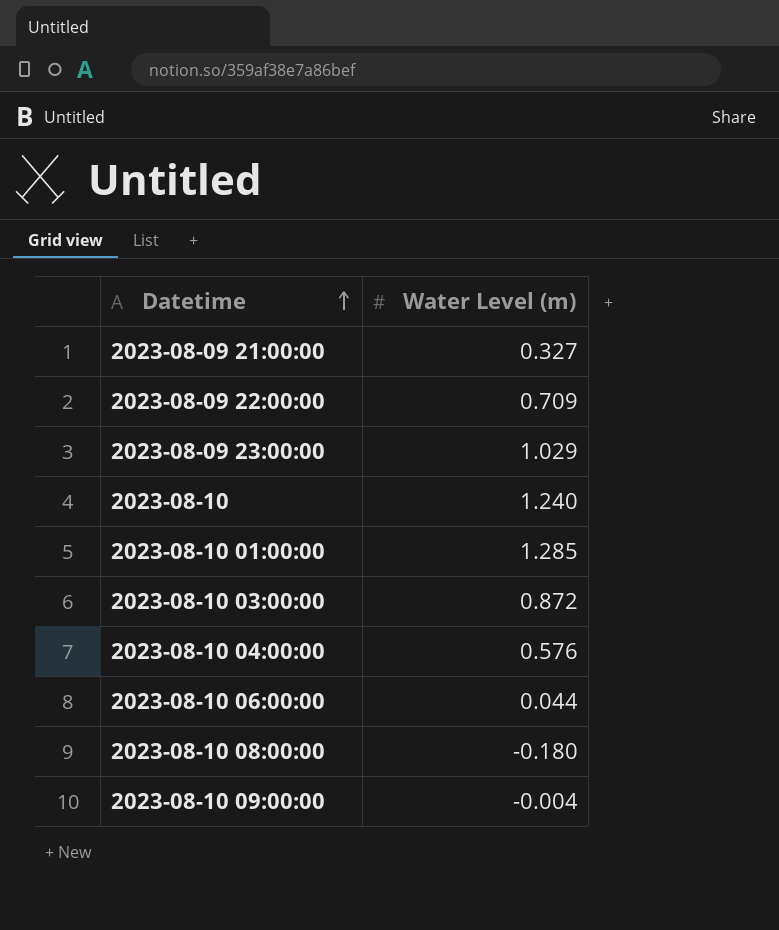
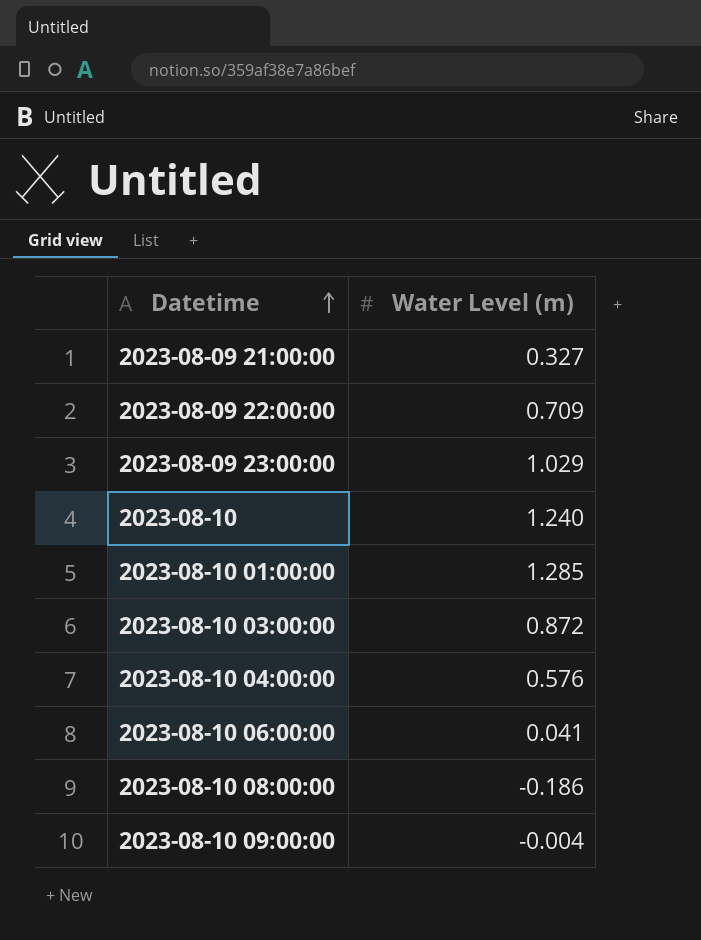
2023-08-10 06:00:00 | Water Level (m): 0.044 -> 0.041
2023-08-10 08:00:00 | Water Level (m): -0.180 -> -0.186

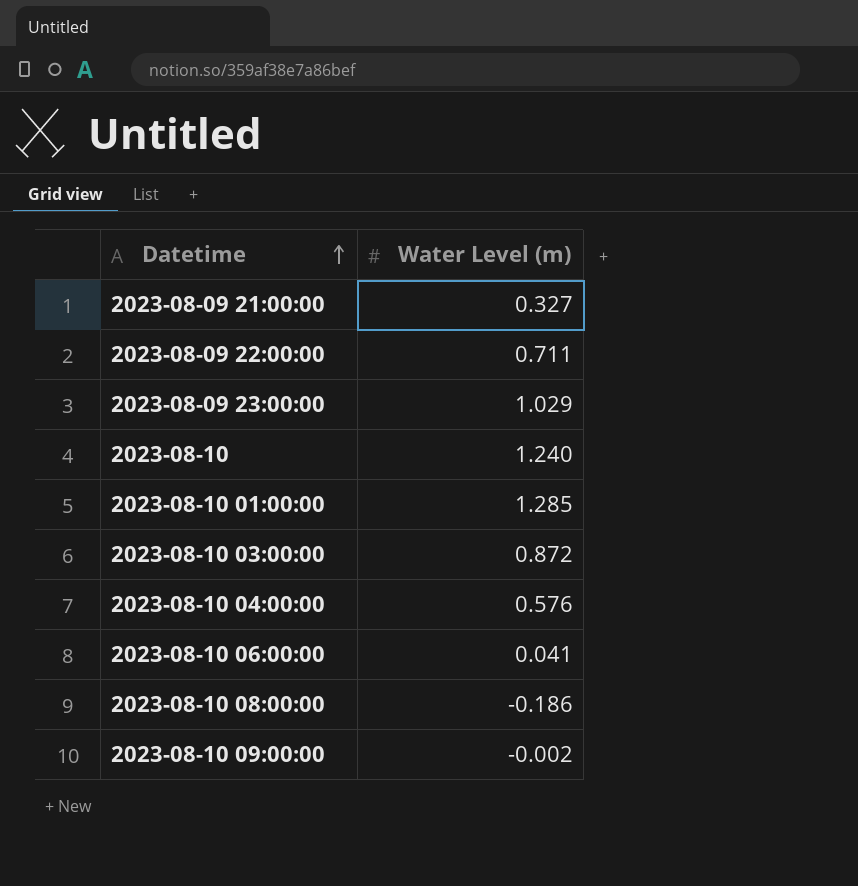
2023-08-09 22:00:00 | Water Level (m): 0.709 -> 0.711
2023-08-10 09:00:00 | Water Level (m): -0.004 -> -0.002

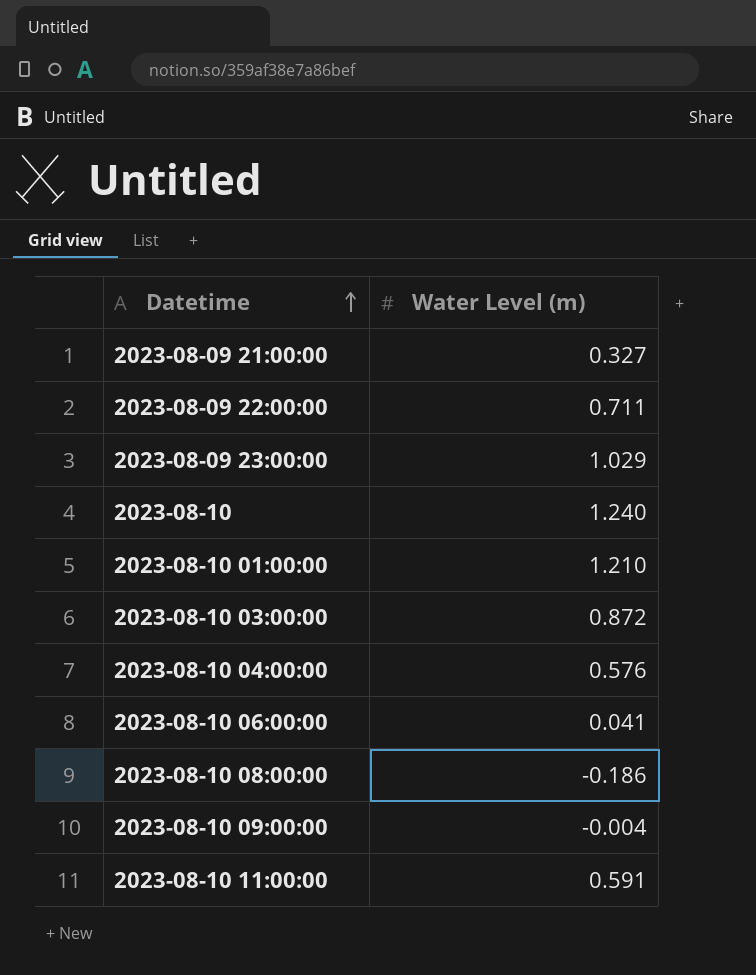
2023-08-10 01:00:00 | Water Level (m): 1.285 -> 1.210
2023-08-10 09:00:00 | Water Level (m): -0.002 -> -0.004
row 2023-08-10 11:00:00: none -> 0.591

